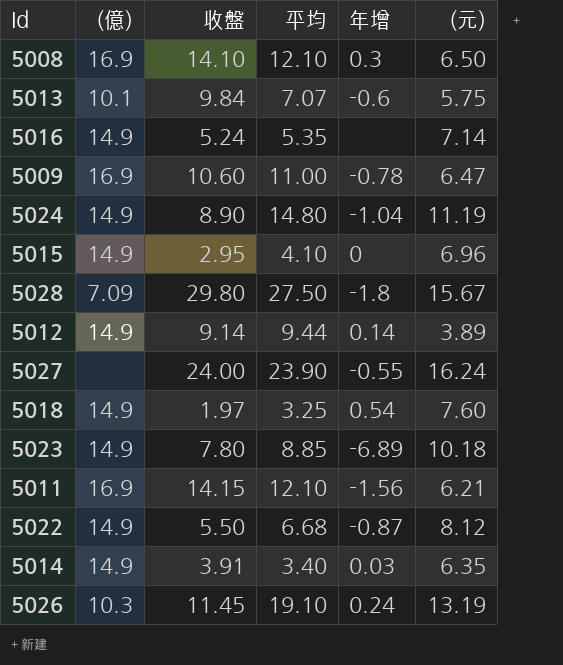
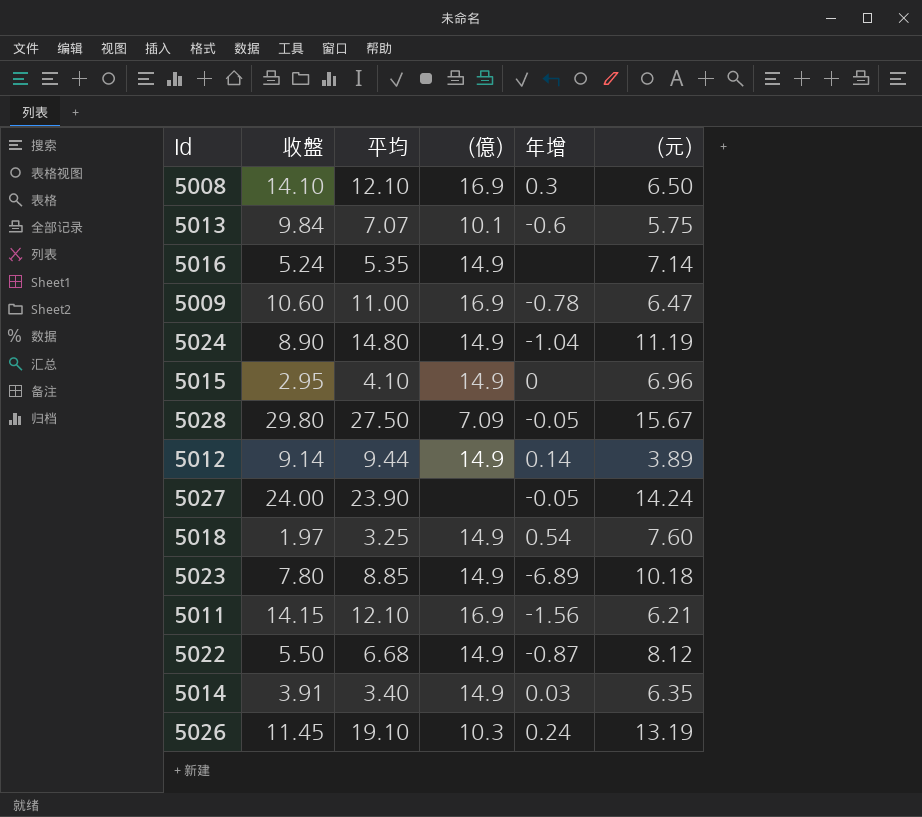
column (億) | position: 2 -> 4
5028 | 年增: -1.8 -> -0.05
5027 | 年增: -0.55 -> -0.05
5027 | (元): 16.24 -> 14.24

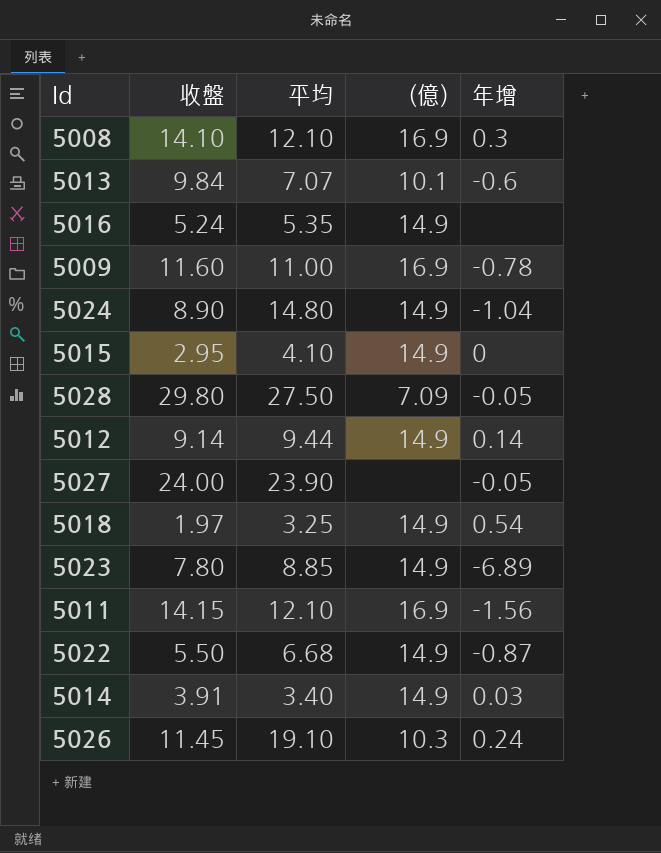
column (元) | position: 6 -> none
5009 | 收盤: 10.60 -> 11.60

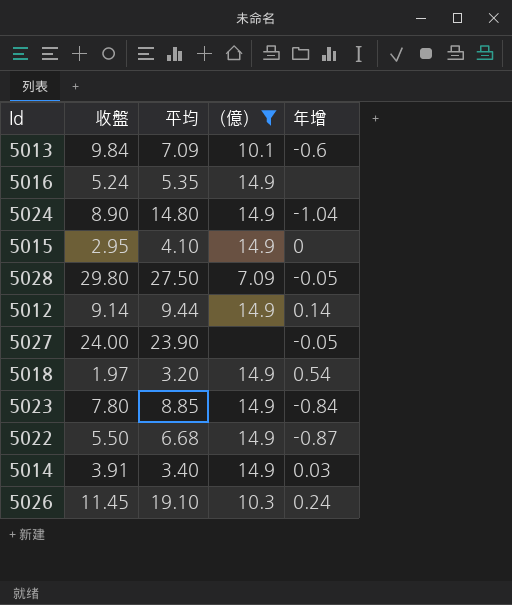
filter: none -> (億) != 16.9
5013 | 平均: 7.07 -> 7.09
5018 | 平均: 3.25 -> 3.20
5023 | 年增: -6.89 -> -0.84

